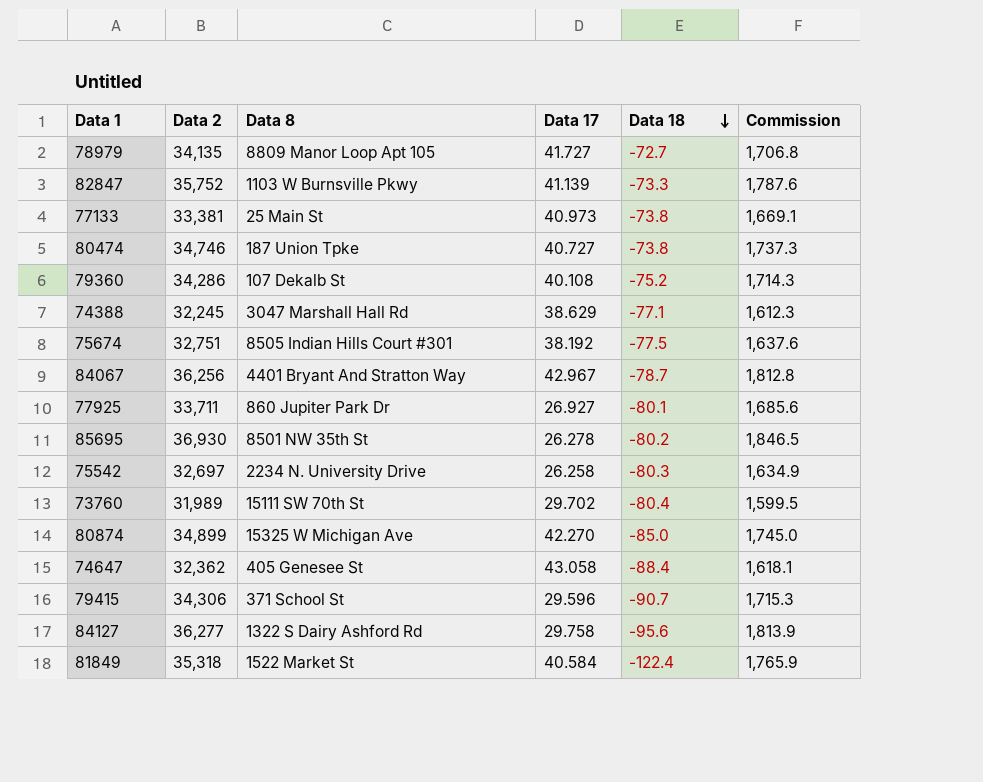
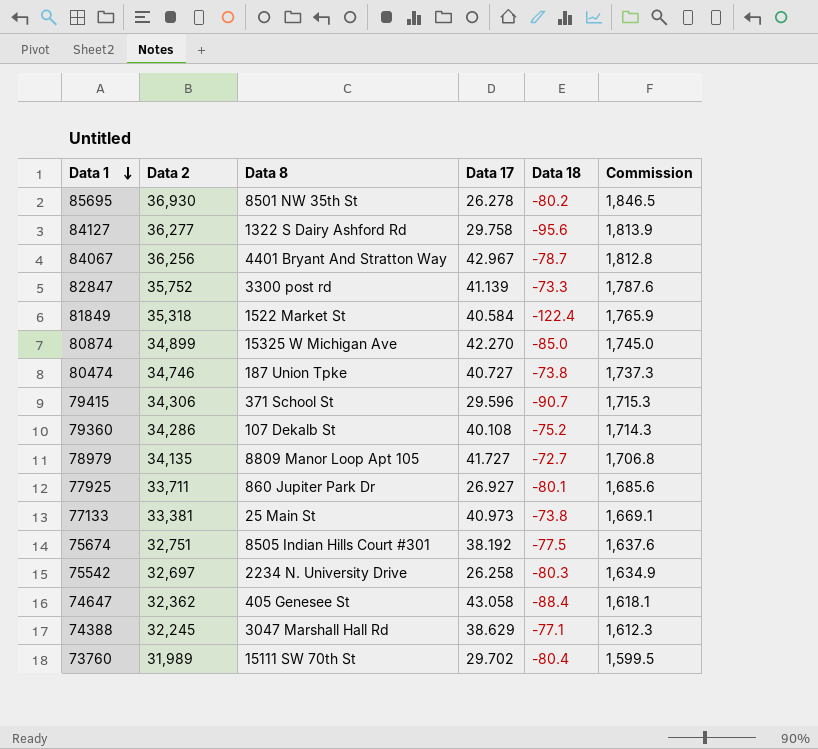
row order: Data 18 descending -> Data 1 descending
82847 | Data 8: 1103 W Burnsville Pkwy -> 3300 post rd

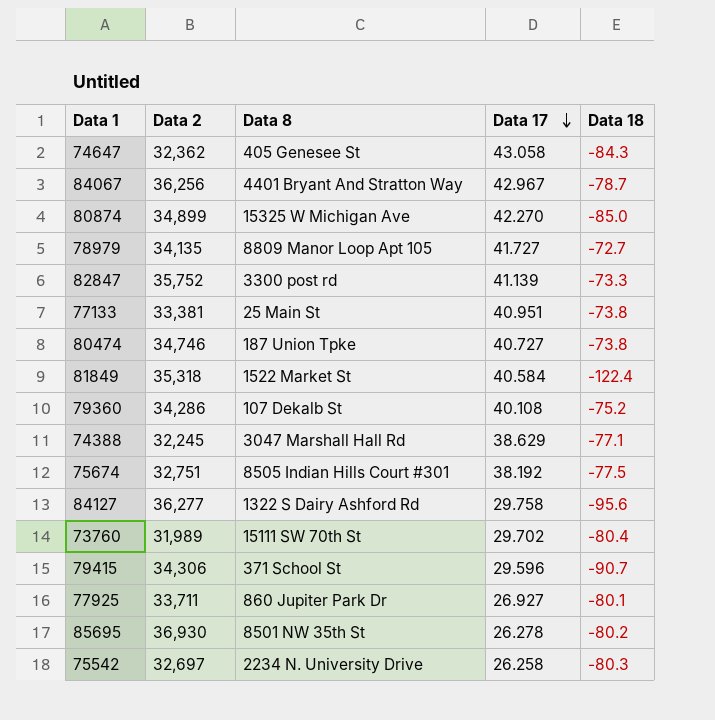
row order: Data 1 descending -> Data 17 descending
column Commission | formula: [Data 2] * 0.05 -> none
74647 | Data 18: -88.4 -> -84.3
77133 | Data 17: 40.973 -> 40.951

